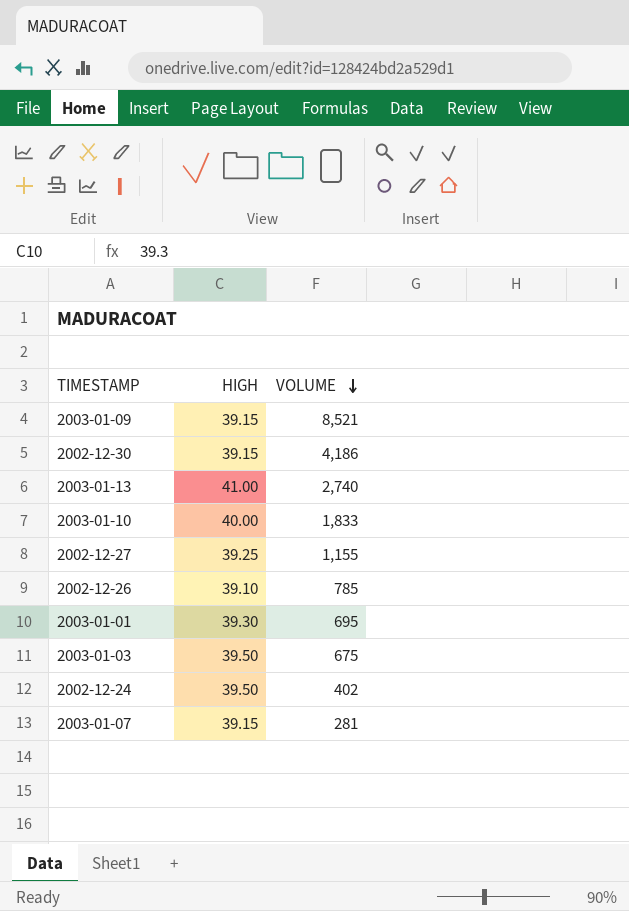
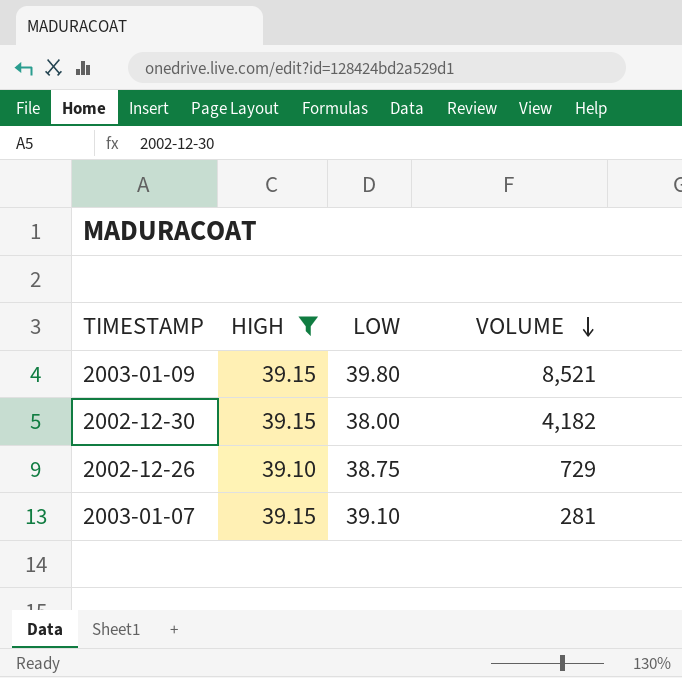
filter: none -> HIGH <= 39.15
column LOW | position: none -> 3
2002-12-30 | VOLUME: 4,186 -> 4,182
2002-12-26 | VOLUME: 785 -> 729

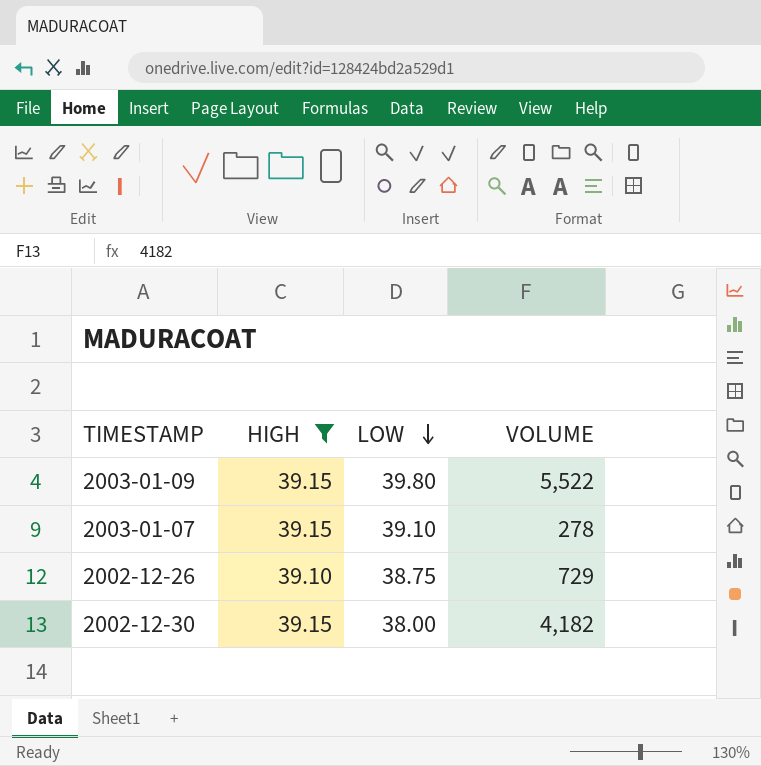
row order: VOLUME descending -> LOW descending
2003-01-09 | VOLUME: 8,521 -> 5,522
2003-01-07 | VOLUME: 281 -> 278

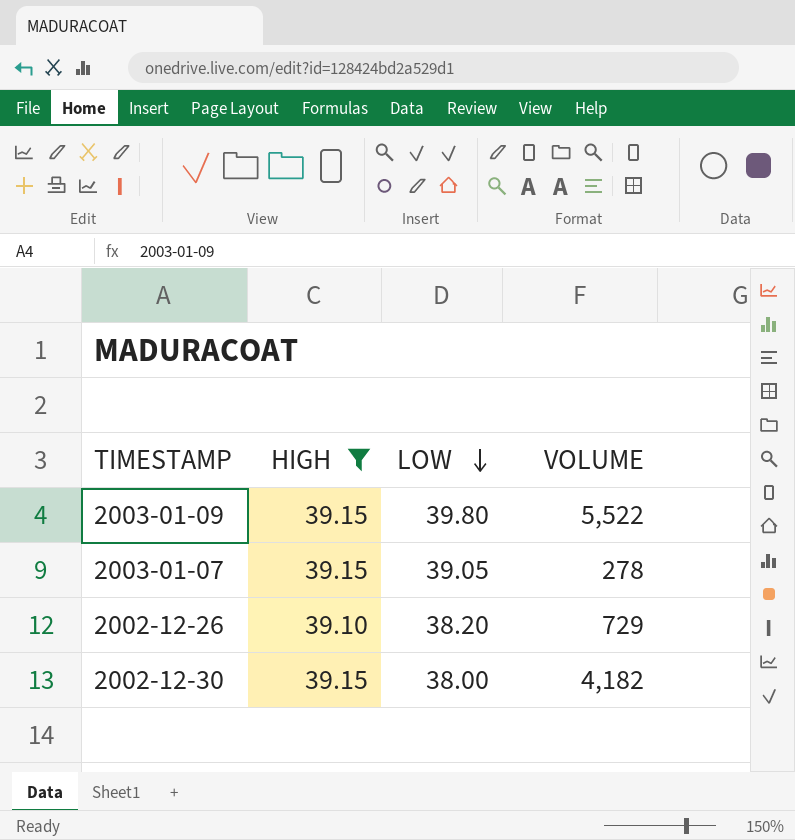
2003-01-07 | LOW: 39.10 -> 39.05
2002-12-26 | LOW: 38.75 -> 38.20

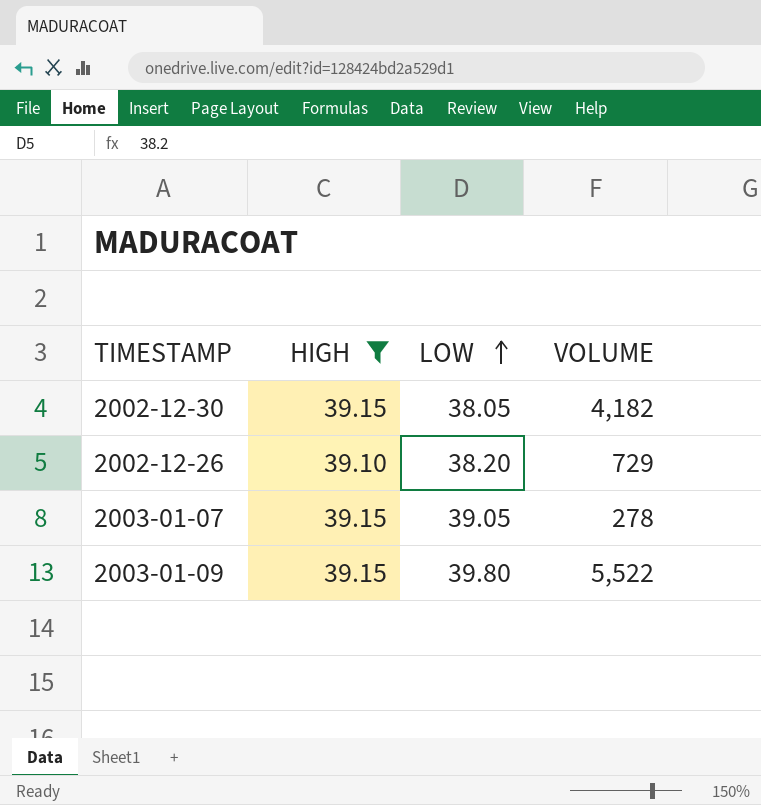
row order: LOW descending -> LOW ascending
2002-12-30 | LOW: 38.00 -> 38.05

